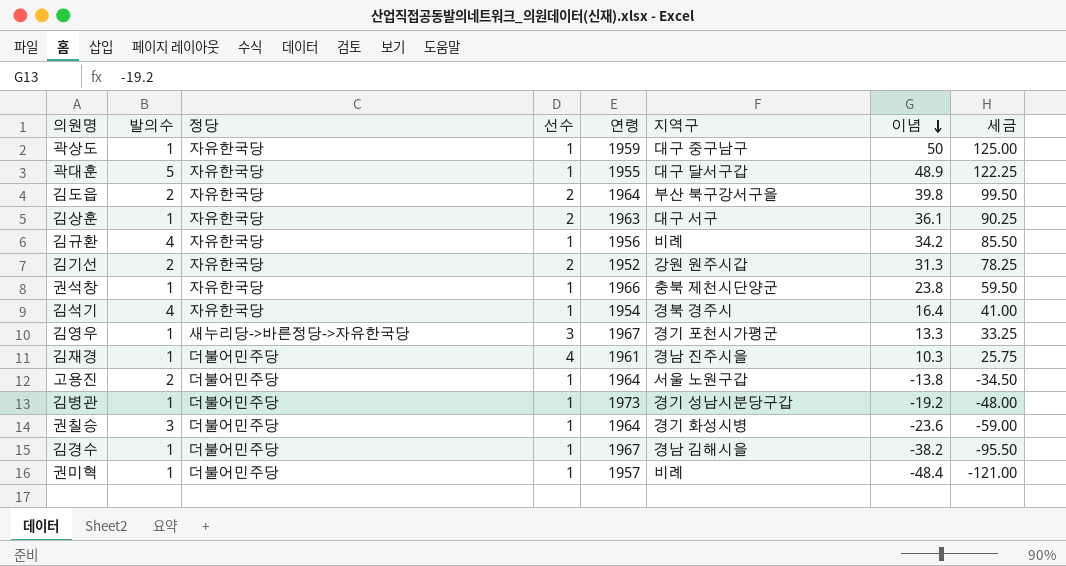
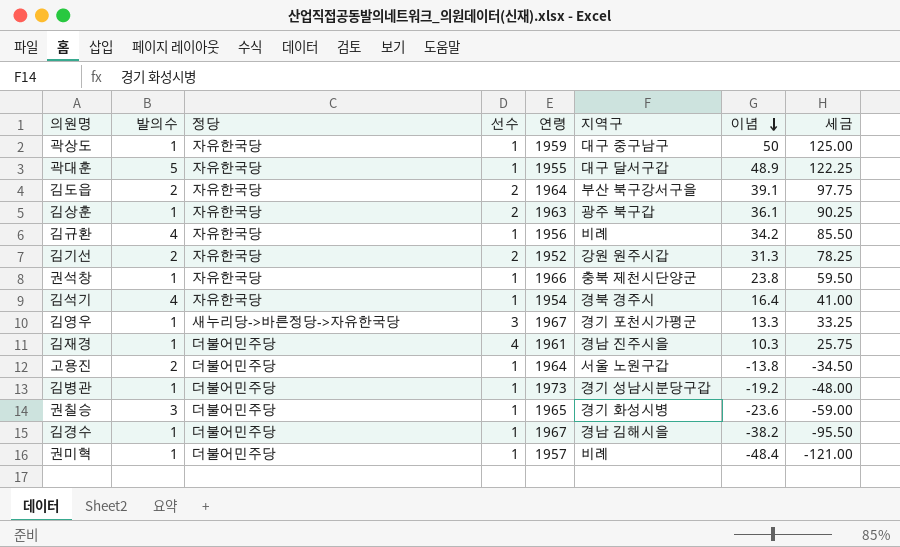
김도읍 | 이념: 39.8 -> 39.1
김도읍 | 세금: 99.50 -> 97.75
김상훈 | 지역구: 대구 서구 -> 광주 북구갑
권칠승 | 연령: 1964 -> 1965

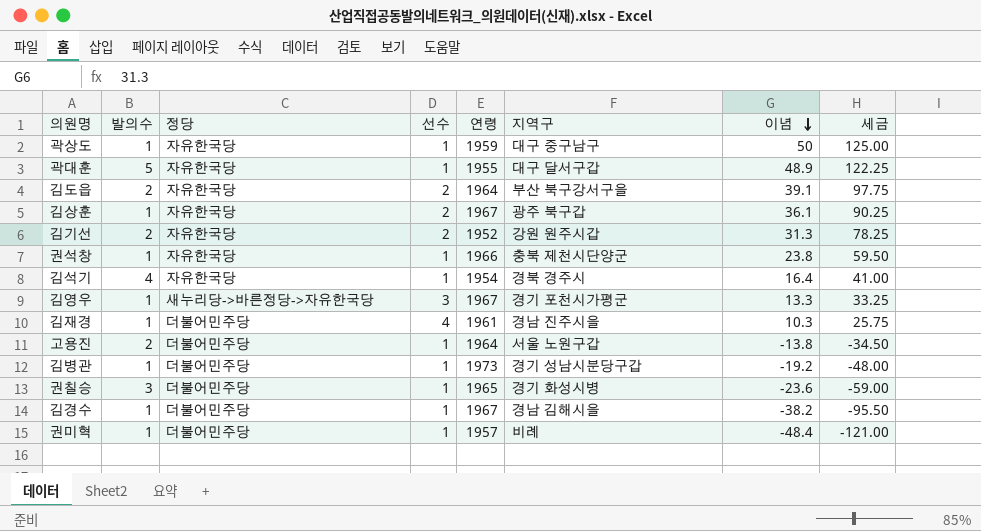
row 김규환: 4 | 자유한국당 | 1 | 1956 | 비례 | 34.2 | 85.50 -> none
김상훈 | 연령: 1963 -> 1967

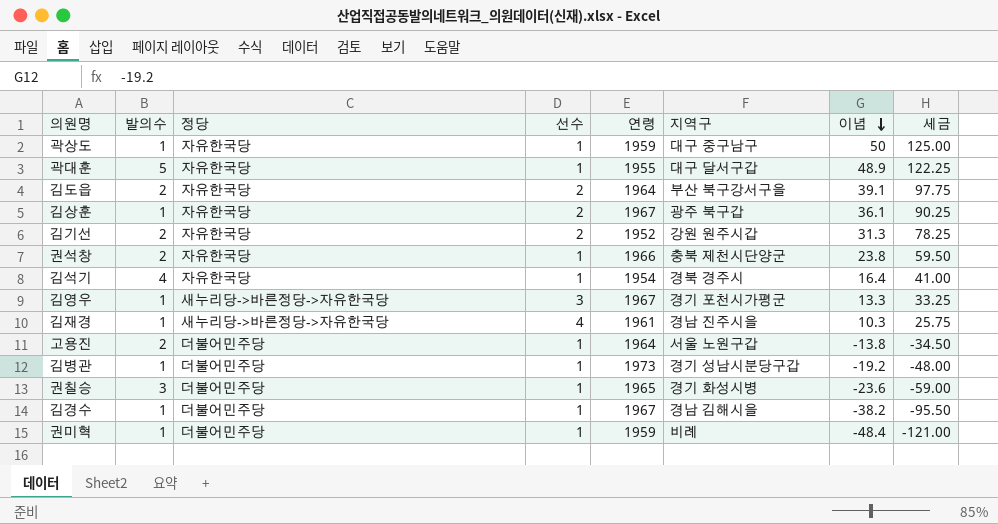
권석창 | 발의수: 1 -> 2
김재경 | 정당: 더불어민주당 -> 새누리당->바른정당->자유한국당
권미혁 | 연령: 1957 -> 1959

